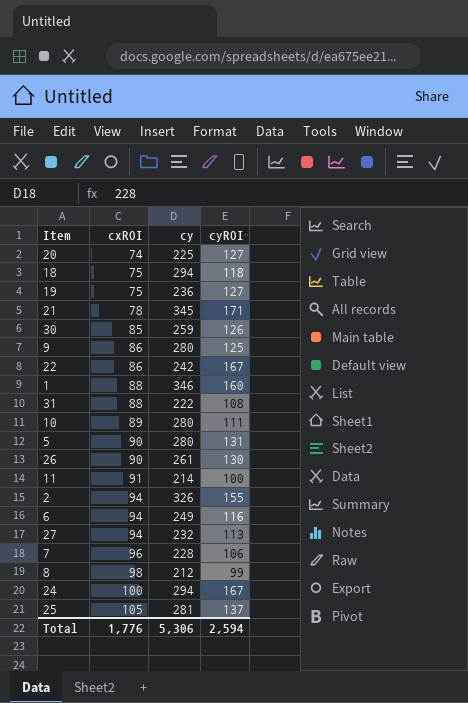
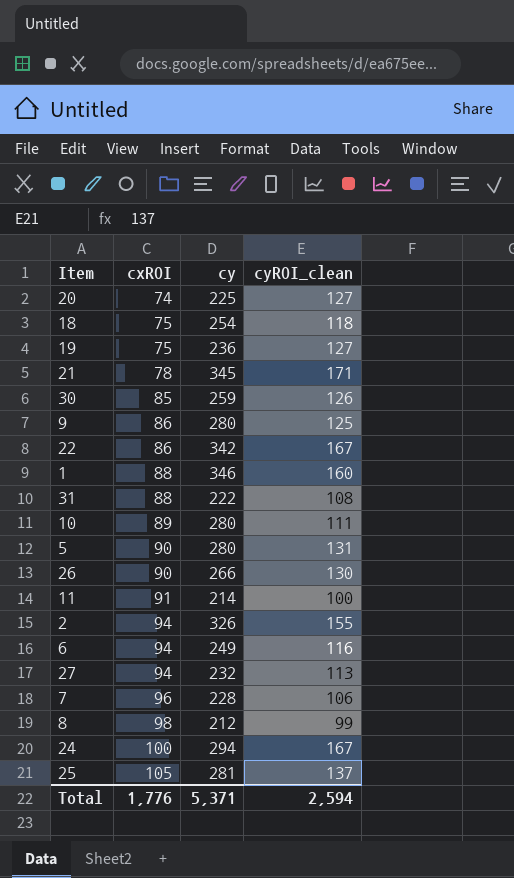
column name: cyROI -> cyROI_clean
18 | cy: 294 -> 254
22 | cy: 242 -> 342
26 | cy: 261 -> 266
Total | cy: 5,306 -> 5,371

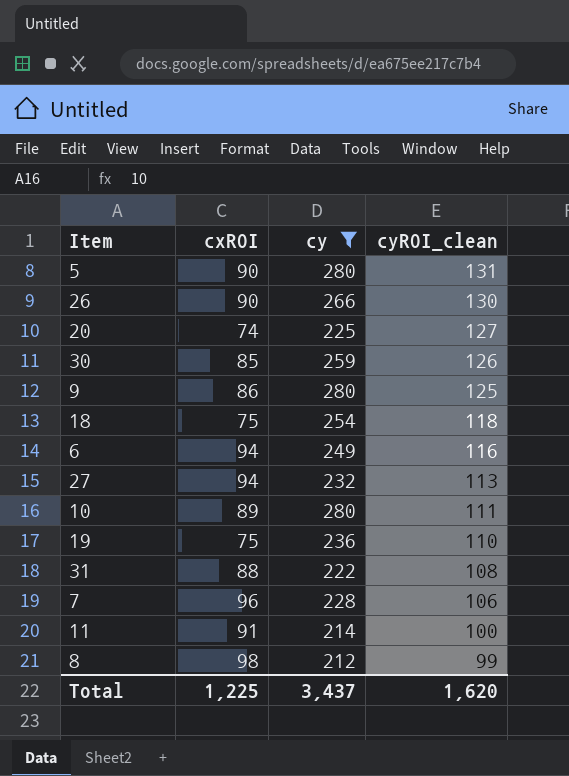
filter: none -> cy <= 280
row order: cxROI ascending -> cyROI_clean descending
19 | cyROI_clean: 127 -> 110
Total | cxROI: 1,776 -> 1,225
Total | cy: 5,371 -> 3,437
Total | cyROI_clean: 2,594 -> 1,620

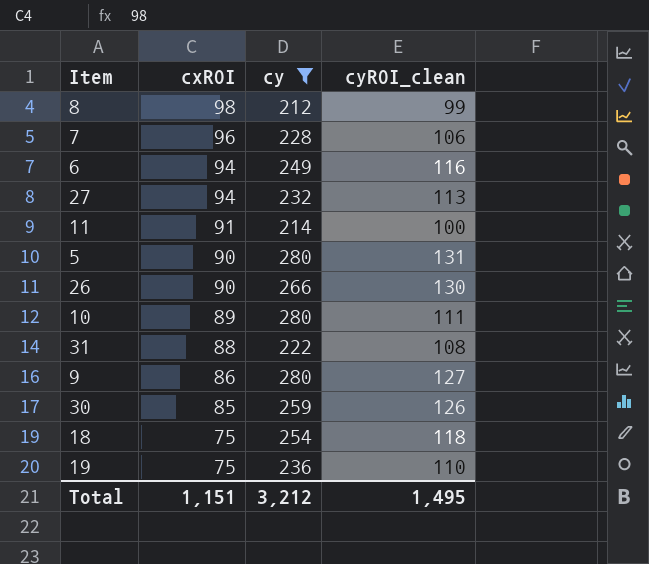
row order: cyROI_clean descending -> cxROI descending
row 20: 74 | 225 | 127 -> none
9 | cyROI_clean: 125 -> 127
Total | cxROI: 1,225 -> 1,151
Total | cy: 3,437 -> 3,212
Total | cyROI_clean: 1,620 -> 1,495

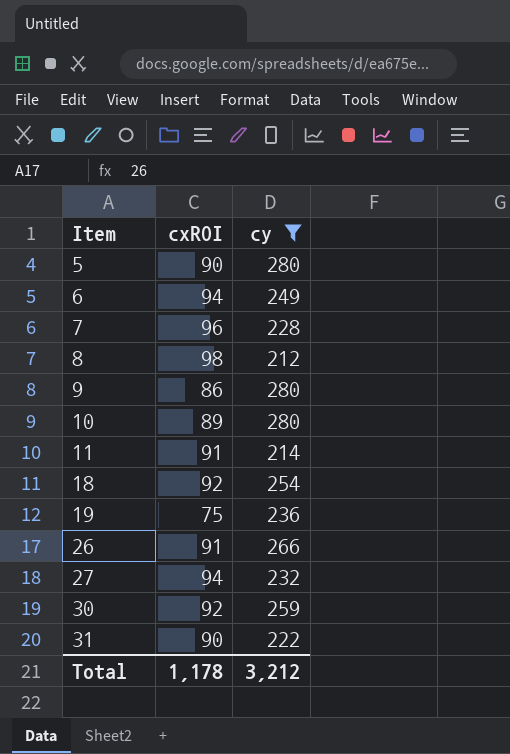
row order: cxROI descending -> Item ascending
column cyROI_clean | position: 4 -> none
18 | cxROI: 75 -> 92
26 | cxROI: 90 -> 91
30 | cxROI: 85 -> 92
31 | cxROI: 88 -> 90
Total | cxROI: 1,151 -> 1,178

